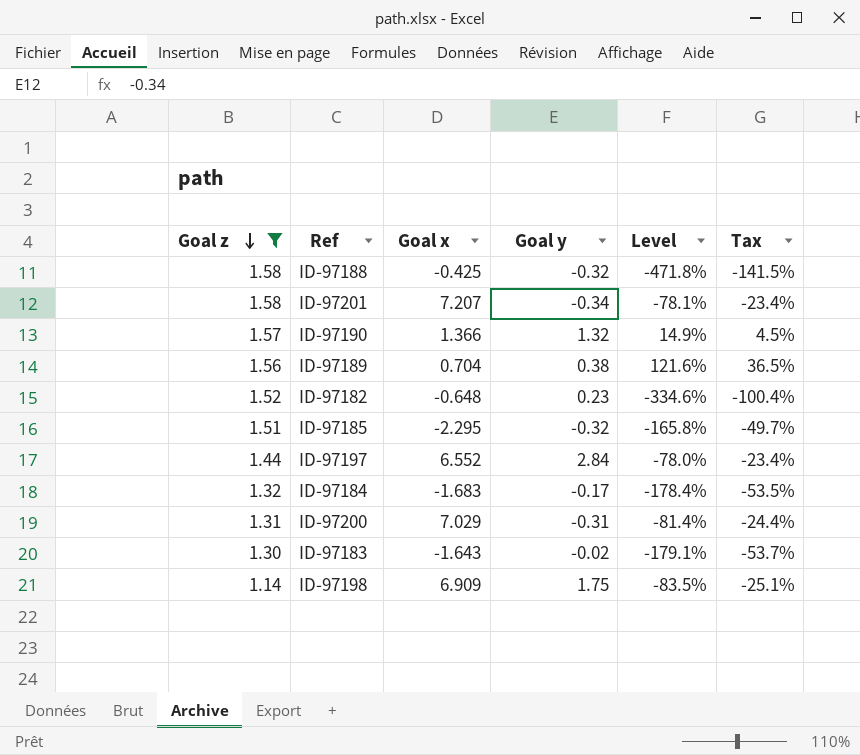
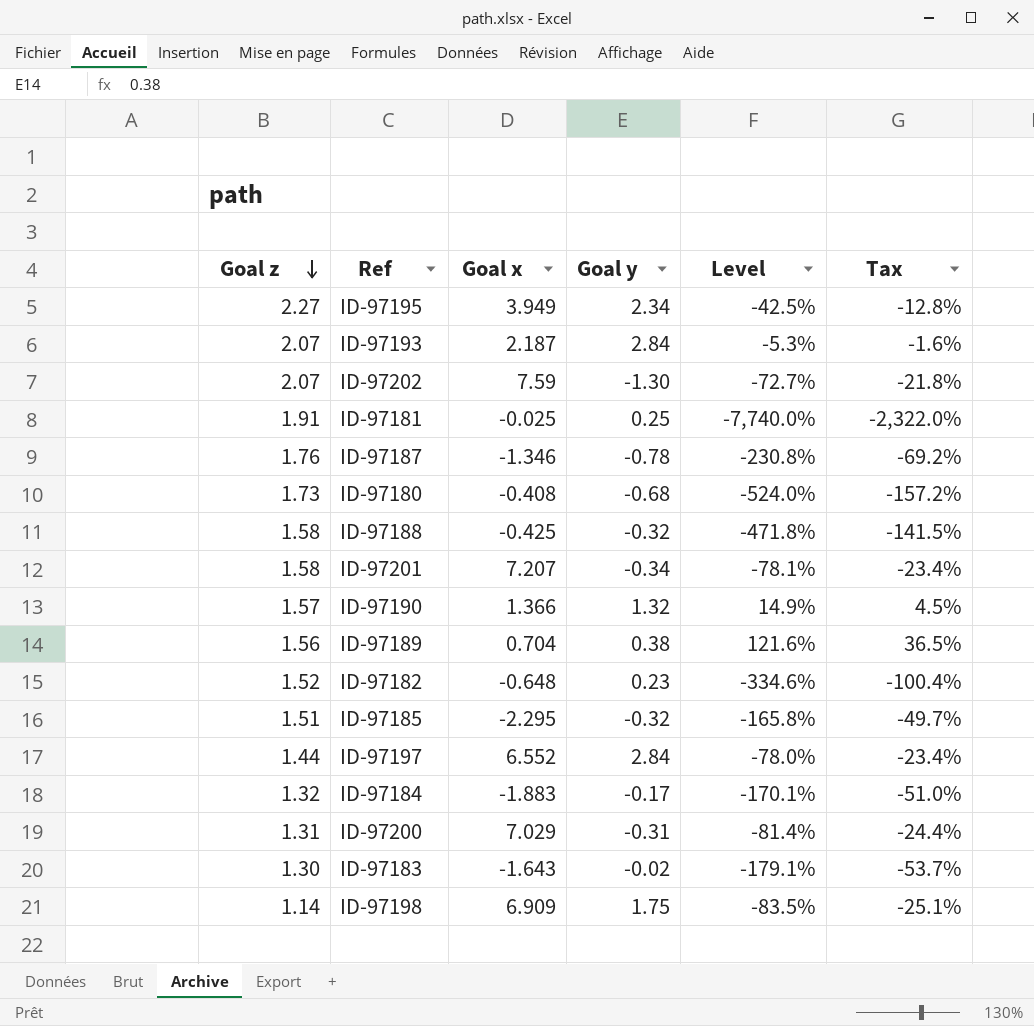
filter: Goal z <= 1.58 -> none
ID-97184 | Goal x: -1.683 -> -1.883
ID-97184 | Level: -178.4% -> -170.1%
ID-97184 | Tax: -53.5% -> -51.0%

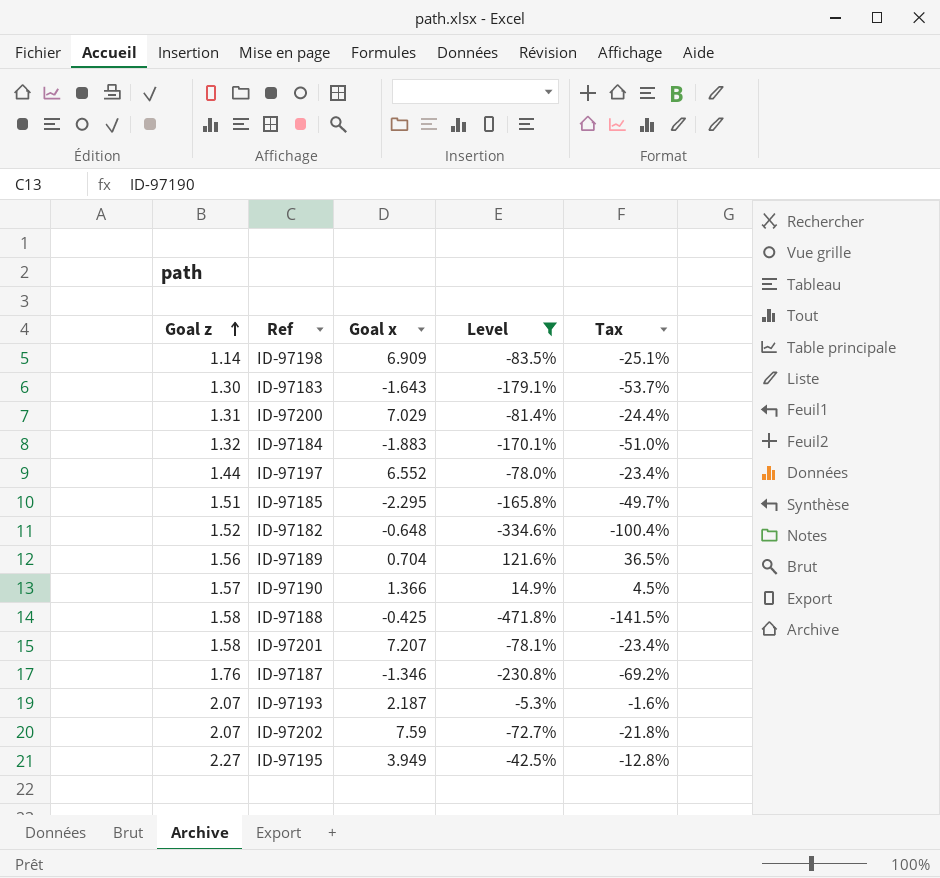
filter: none -> Level >= -471.8%
row order: Goal z descending -> Goal z ascending
column Goal y | position: 4 -> none

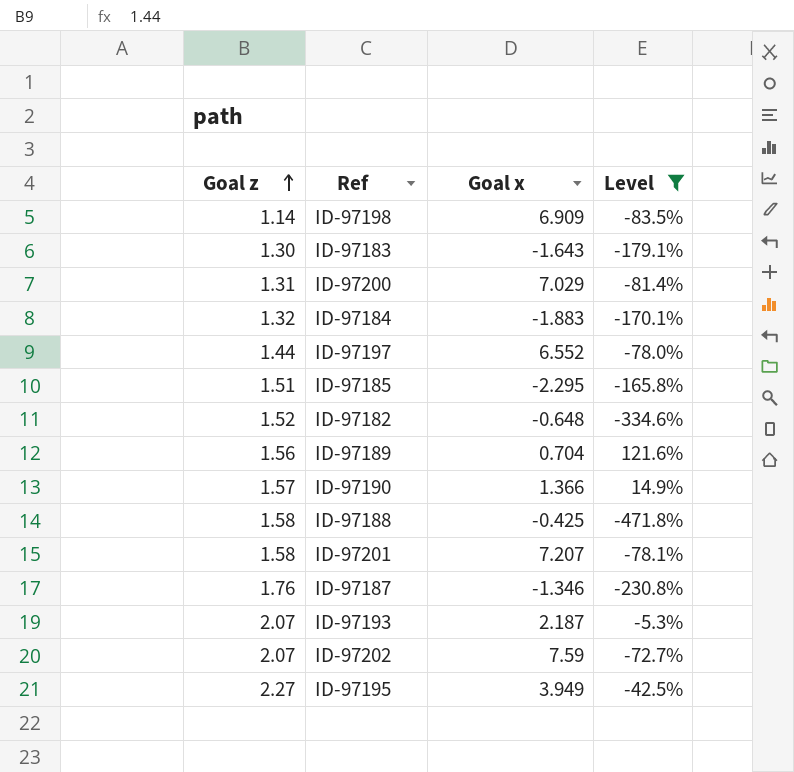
column Tax | formula: [Level] * 0.3 -> none

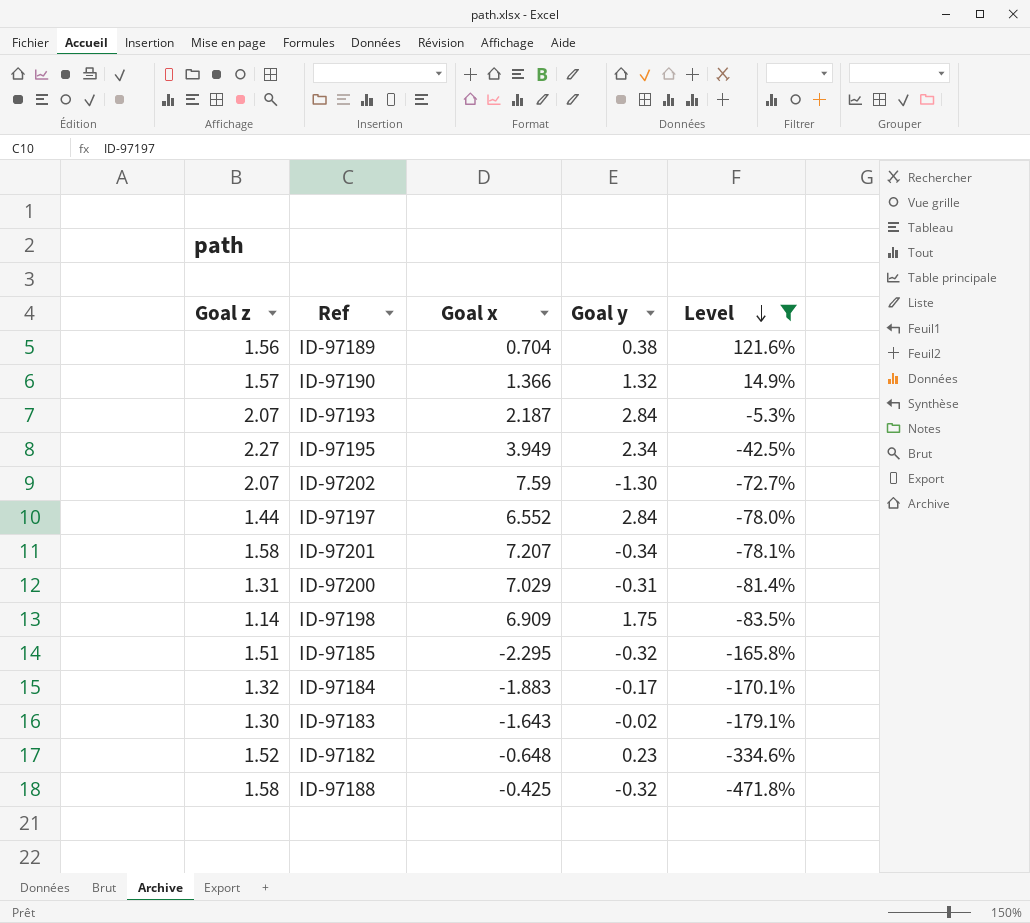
row order: Goal z ascending -> Level descending
column Goal y | position: none -> 4
row ID-97187: 1.76 | -1.346 | -230.8% -> none

